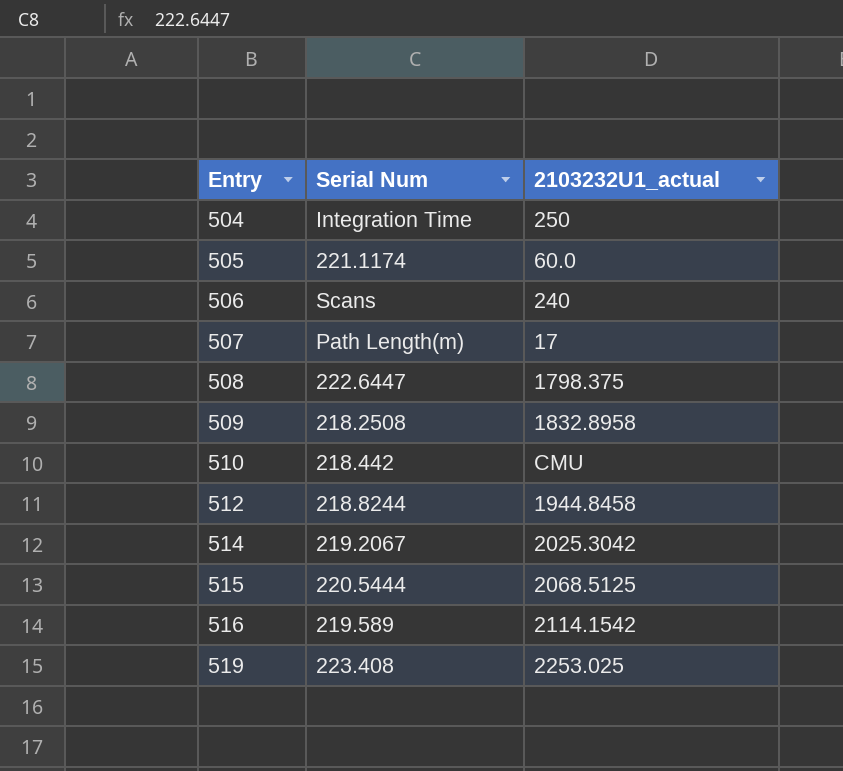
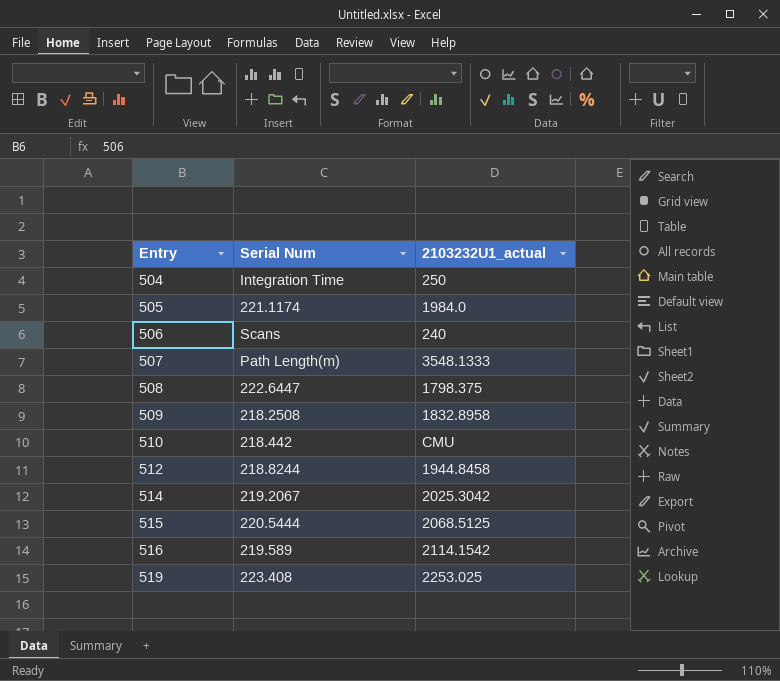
505 | 2103232U1_actual: 60.0 -> 1984.0
507 | 2103232U1_actual: 17 -> 3548.1333

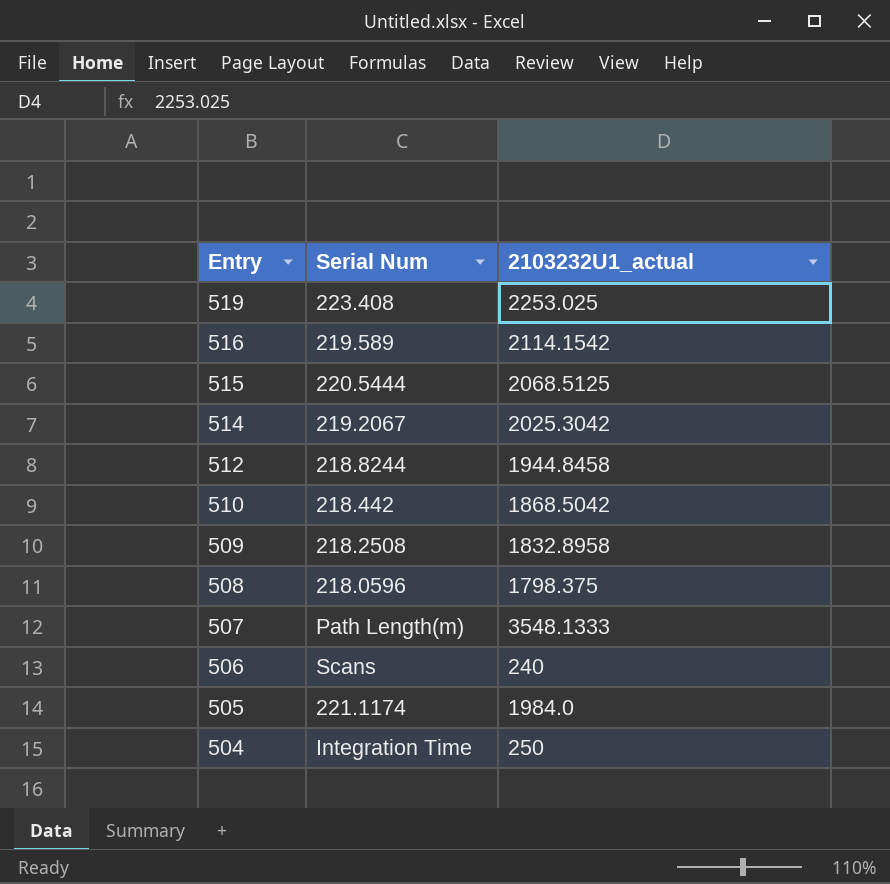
row order: Entry ascending -> Entry descending
510 | 2103232U1_actual: CMU -> 1868.5042
508 | Serial Num: 222.6447 -> 218.0596

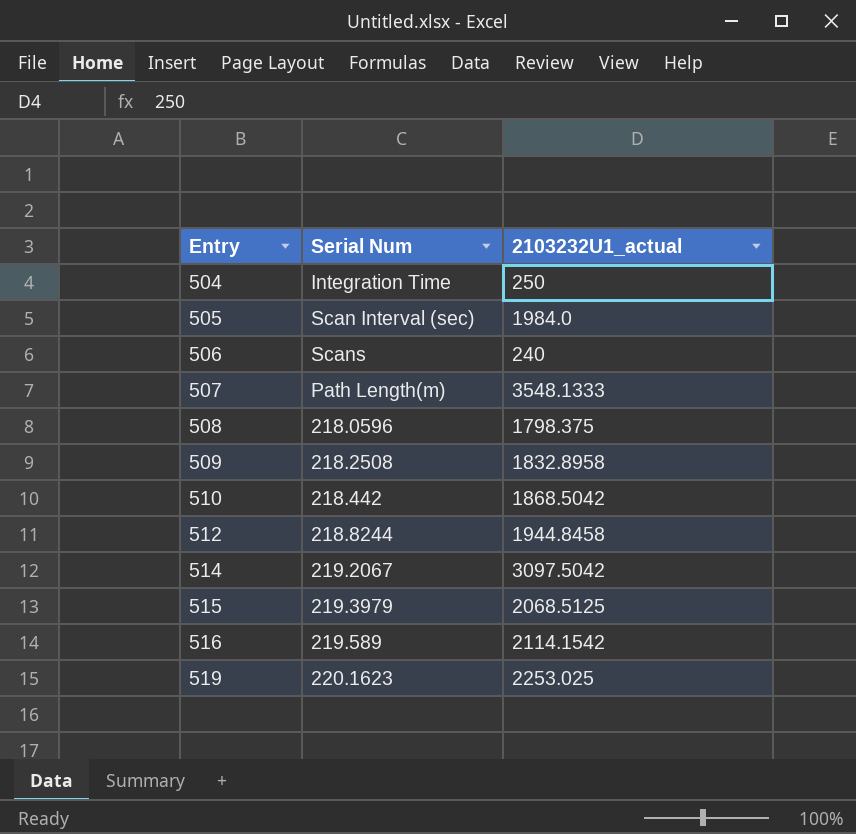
row order: Entry descending -> Entry ascending
505 | Serial Num: 221.1174 -> Scan Interval (sec)
514 | 2103232U1_actual: 2025.3042 -> 3097.5042
515 | Serial Num: 220.5444 -> 219.3979
519 | Serial Num: 223.408 -> 220.1623

